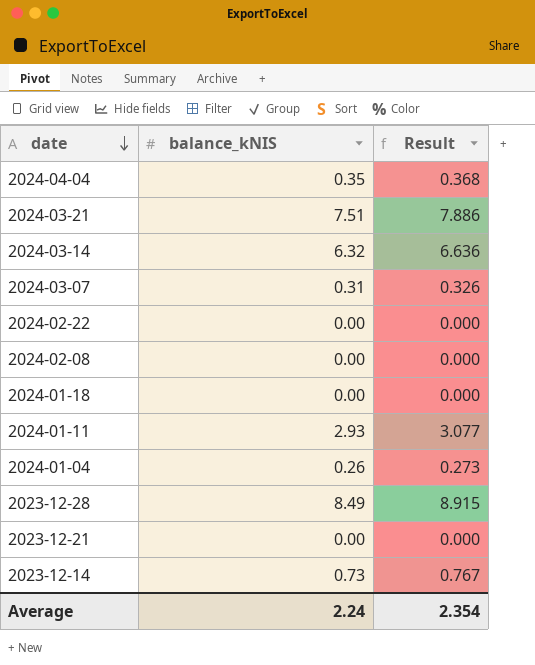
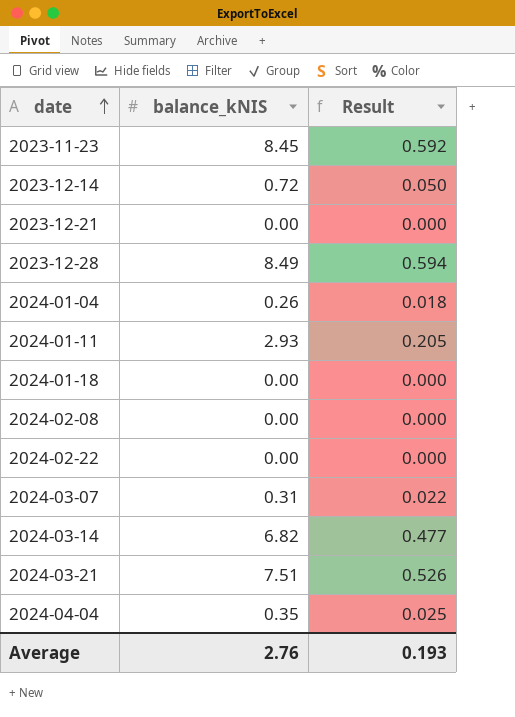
row order: date descending -> date ascending
column Result | formula: [balance_kNIS] * 1.05 -> [balance_kNIS] * 0.07
row 2023-11-23: none -> 8.45 | 0.592
2023-12-14 | balance_kNIS: 0.73 -> 0.72
2024-03-14 | balance_kNIS: 6.32 -> 6.82
Average | balance_kNIS: 2.24 -> 2.76
Average | Result: 2.354 -> 0.193

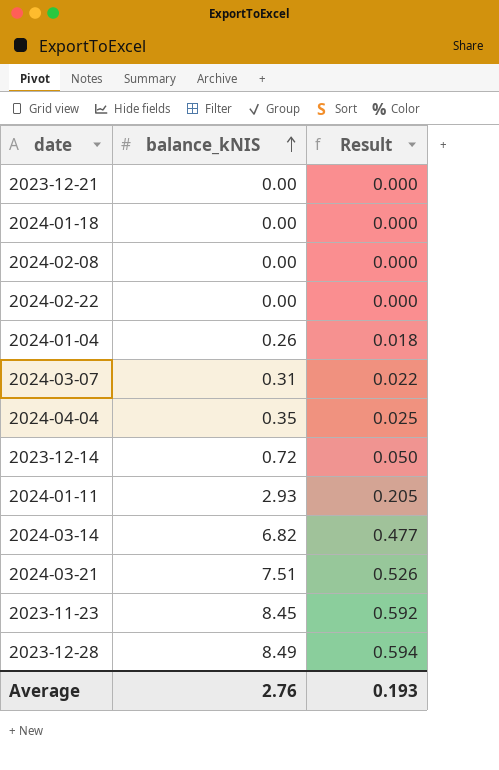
row order: date ascending -> balance_kNIS ascending

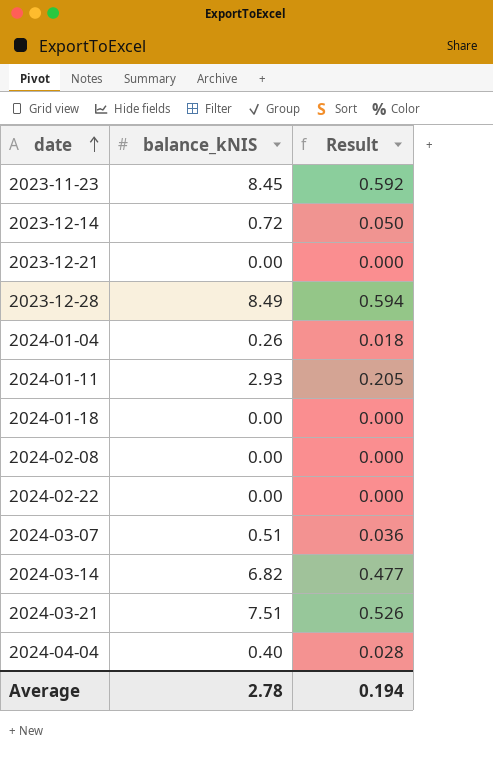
row order: balance_kNIS ascending -> date ascending
2024-03-07 | balance_kNIS: 0.31 -> 0.51
2024-03-07 | Result: 0.022 -> 0.036
2024-04-04 | balance_kNIS: 0.35 -> 0.40
2024-04-04 | Result: 0.025 -> 0.028
Average | balance_kNIS: 2.76 -> 2.78
Average | Result: 0.193 -> 0.194

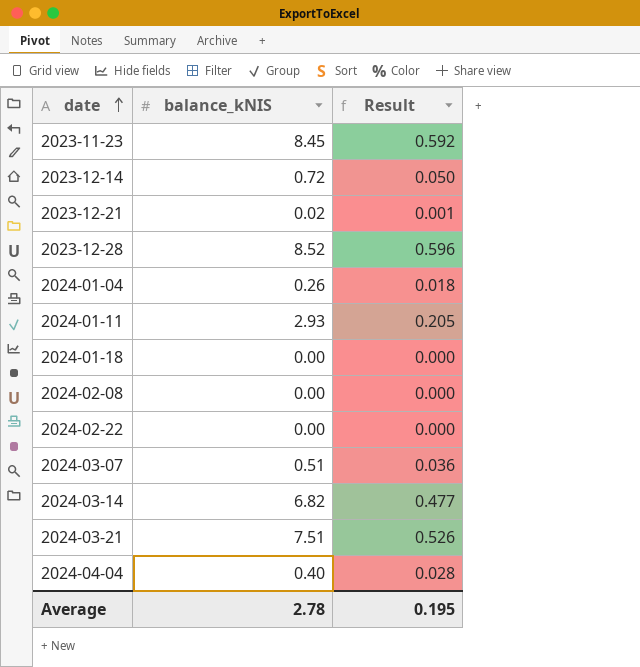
2023-12-21 | balance_kNIS: 0.00 -> 0.02
2023-12-21 | Result: 0.000 -> 0.001
2023-12-28 | balance_kNIS: 8.49 -> 8.52
2023-12-28 | Result: 0.594 -> 0.596
Average | Result: 0.194 -> 0.195

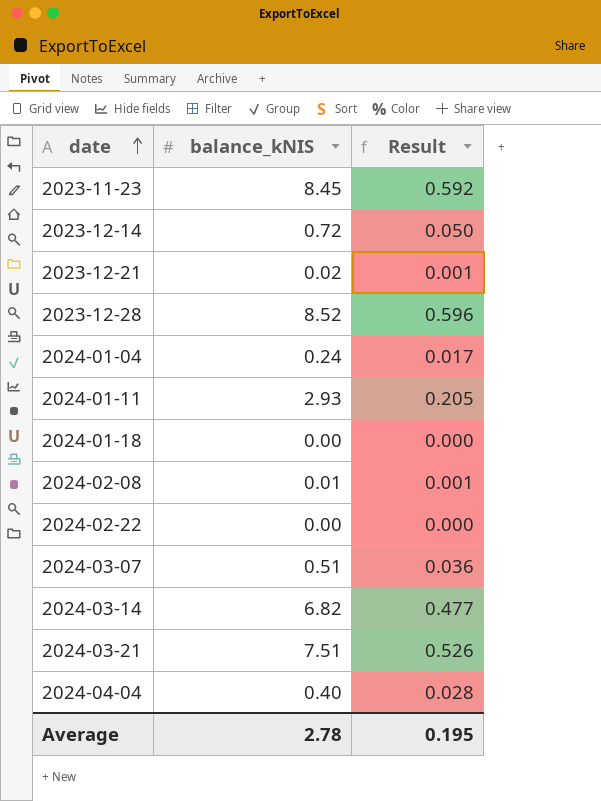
2024-01-04 | balance_kNIS: 0.26 -> 0.24
2024-01-04 | Result: 0.018 -> 0.017
2024-02-08 | balance_kNIS: 0.00 -> 0.01
2024-02-08 | Result: 0.000 -> 0.001

